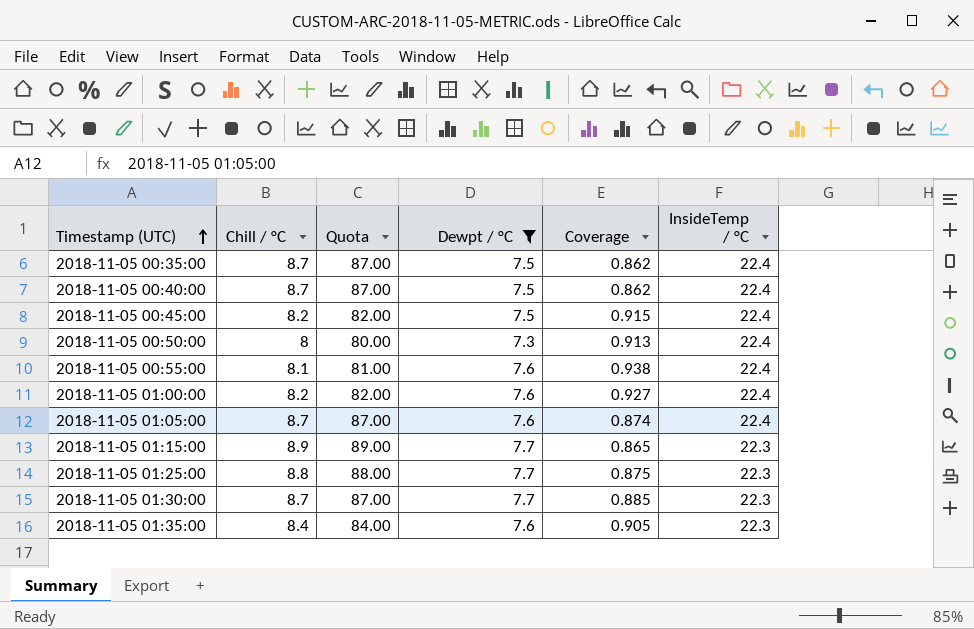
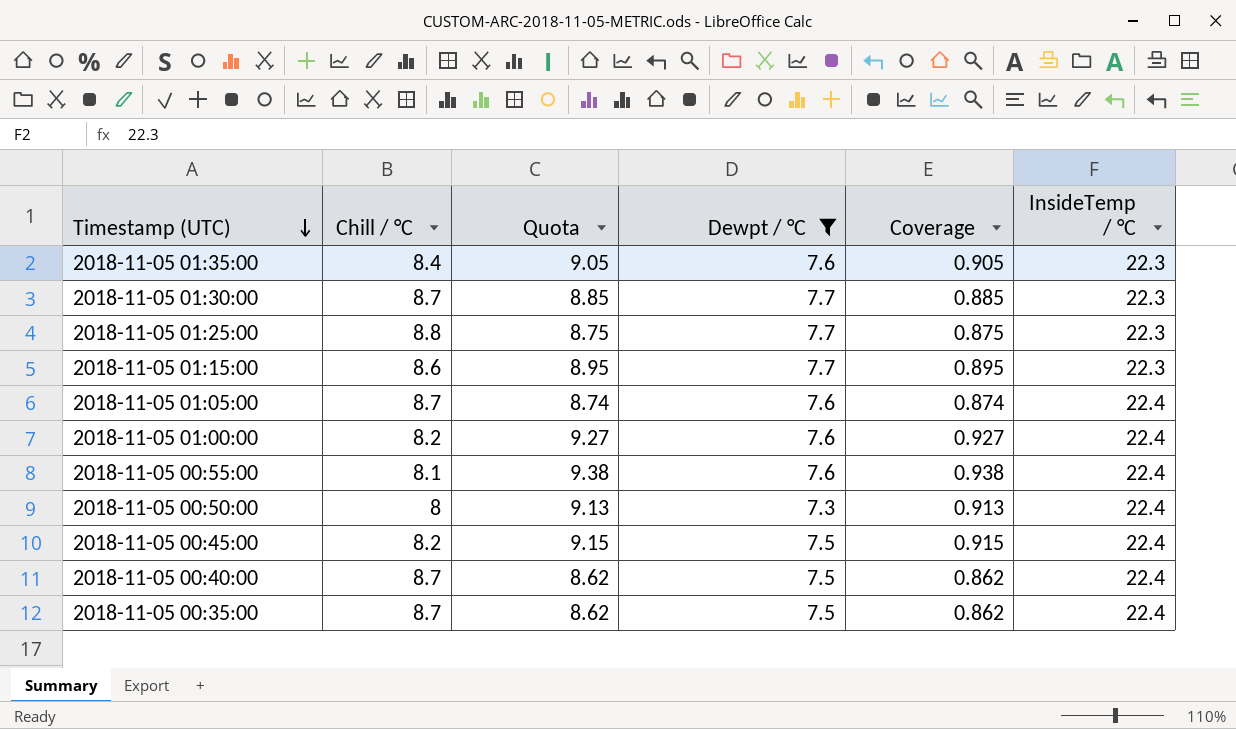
row order: Timestamp (UTC) ascending -> Timestamp (UTC) descending
column Quota | formula: [Chill / °C] * 10 -> [Coverage] * 10
2018-11-05 01:15:00 | Chill / °C: 8.9 -> 8.6
2018-11-05 01:15:00 | Coverage: 0.865 -> 0.895

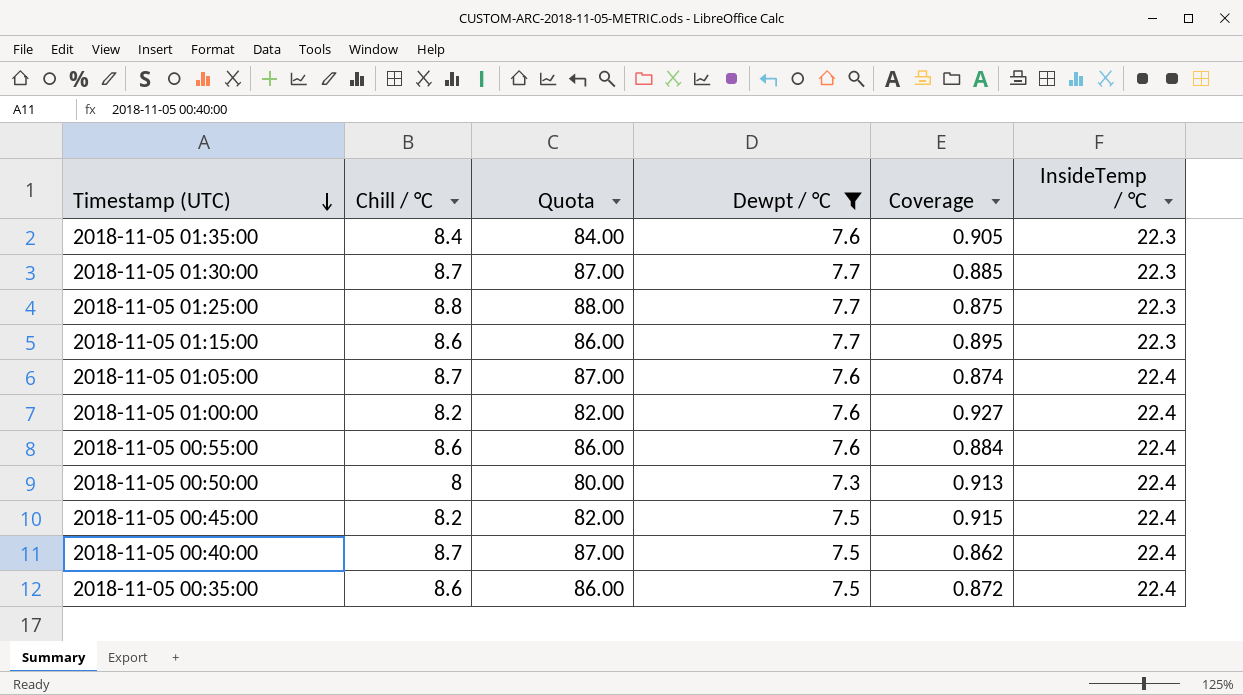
column Quota | formula: [Coverage] * 10 -> [Chill / °C] * 10
2018-11-05 00:55:00 | Chill / °C: 8.1 -> 8.6
2018-11-05 00:55:00 | Coverage: 0.938 -> 0.884
2018-11-05 00:35:00 | Chill / °C: 8.7 -> 8.6
2018-11-05 00:35:00 | Coverage: 0.862 -> 0.872

